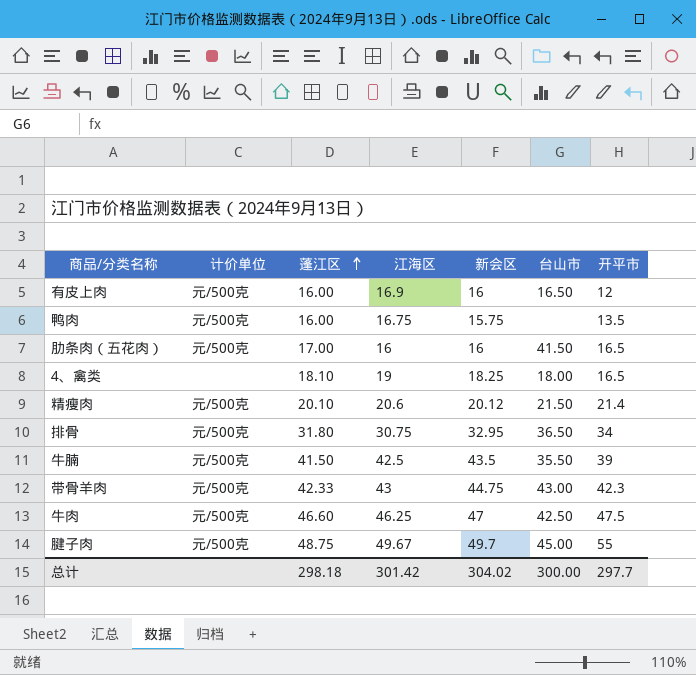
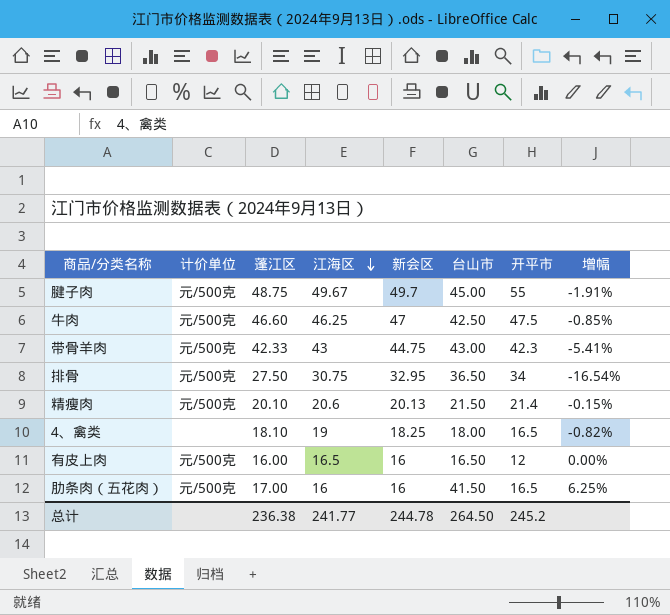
row order: 蓬江区 ascending -> 江海区 descending
column 增幅 | formula: none -> ([蓬江区] - [新会区]) / [新会区]
row 鸭肉: 元/500克 | 16.00 | 16.75 | 15.75 | none | 13.5 -> none
row 牛腩: 元/500克 | 41.50 | 42.5 | 43.5 | 35.50 | 39 -> none
排骨 | 蓬江区: 31.80 -> 27.50
精瘦肉 | 新会区: 20.12 -> 20.13
有皮上肉 | 江海区: 16.9 -> 16.5
总计 | 蓬江区: 298.18 -> 236.38
总计 | 江海区: 301.42 -> 241.77
总计 | 新会区: 304.02 -> 244.78
总计 | 台山市: 300.00 -> 264.50
总计 | 开平市: 297.7 -> 245.2

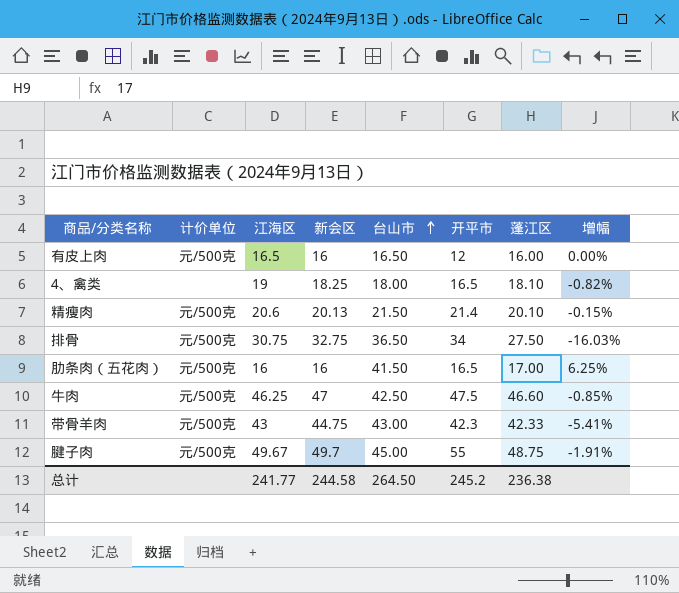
row order: 江海区 descending -> 台山市 ascending
column 蓬江区 | position: 3 -> 7
排骨 | 新会区: 32.95 -> 32.75
排骨 | 增幅: -16.54% -> -16.03%
总计 | 新会区: 244.78 -> 244.58

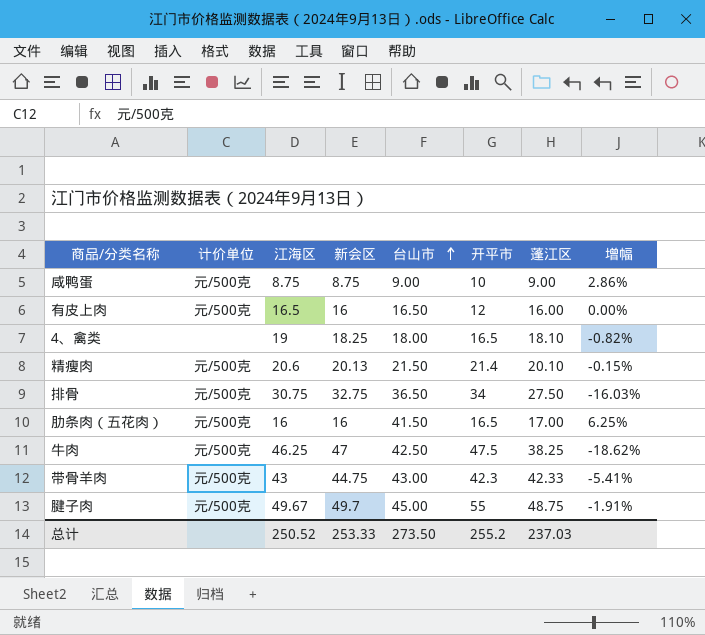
row 咸鸭蛋: none -> 元/500克 | 8.75 | 8.75 | 9.00 | 10 | 9.00 | 2.86%
牛肉 | 蓬江区: 46.60 -> 38.25
牛肉 | 增幅: -0.85% -> -18.62%
总计 | 江海区: 241.77 -> 250.52
总计 | 新会区: 244.58 -> 253.33
总计 | 台山市: 264.50 -> 273.50
总计 | 开平市: 245.2 -> 255.2
总计 | 蓬江区: 236.38 -> 237.03

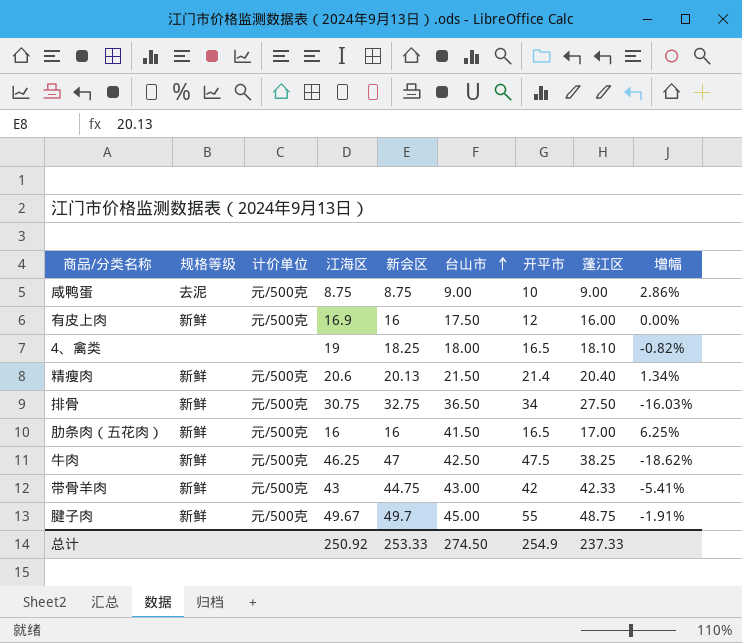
column 规格等级 | position: none -> 2
有皮上肉 | 江海区: 16.5 -> 16.9
有皮上肉 | 台山市: 16.50 -> 17.50
精瘦肉 | 蓬江区: 20.10 -> 20.40
精瘦肉 | 增幅: -0.15% -> 1.34%
带骨羊肉 | 开平市: 42.3 -> 42
总计 | 江海区: 250.52 -> 250.92
总计 | 台山市: 273.50 -> 274.50
总计 | 开平市: 255.2 -> 254.9
总计 | 蓬江区: 237.03 -> 237.33

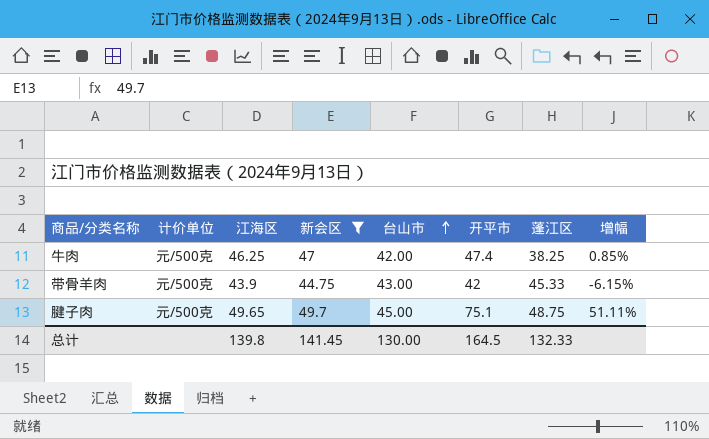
filter: none -> 新会区 >= 44.75
column 规格等级 | position: 2 -> none
column 增幅 | formula: ([蓬江区] - [新会区]) / [新会区] -> ([开平市] - [新会区]) / [新会区]
牛肉 | 台山市: 42.50 -> 42.00
牛肉 | 开平市: 47.5 -> 47.4
带骨羊肉 | 江海区: 43 -> 43.9
带骨羊肉 | 蓬江区: 42.33 -> 45.33
腱子肉 | 江海区: 49.67 -> 49.65
腱子肉 | 开平市: 55 -> 75.1
总计 | 江海区: 250.92 -> 139.8
总计 | 新会区: 253.33 -> 141.45
总计 | 台山市: 274.50 -> 130.00
总计 | 开平市: 254.9 -> 164.5
总计 | 蓬江区: 237.33 -> 132.33

